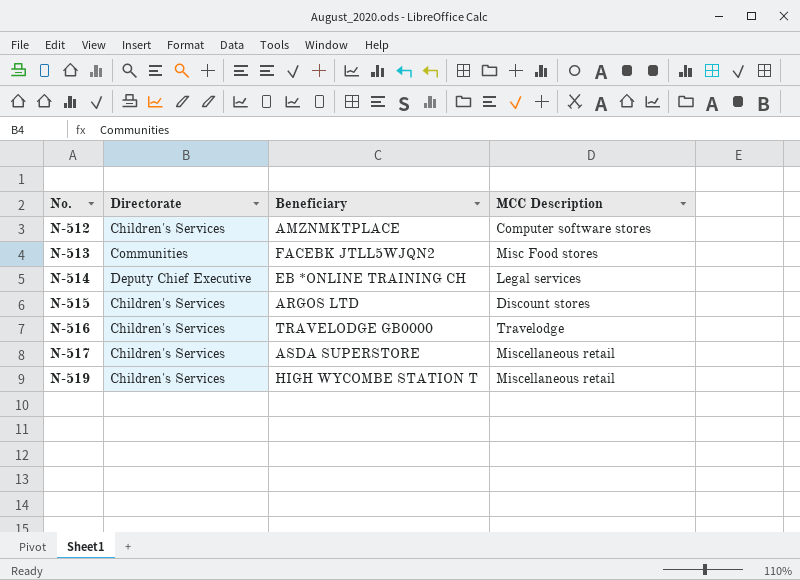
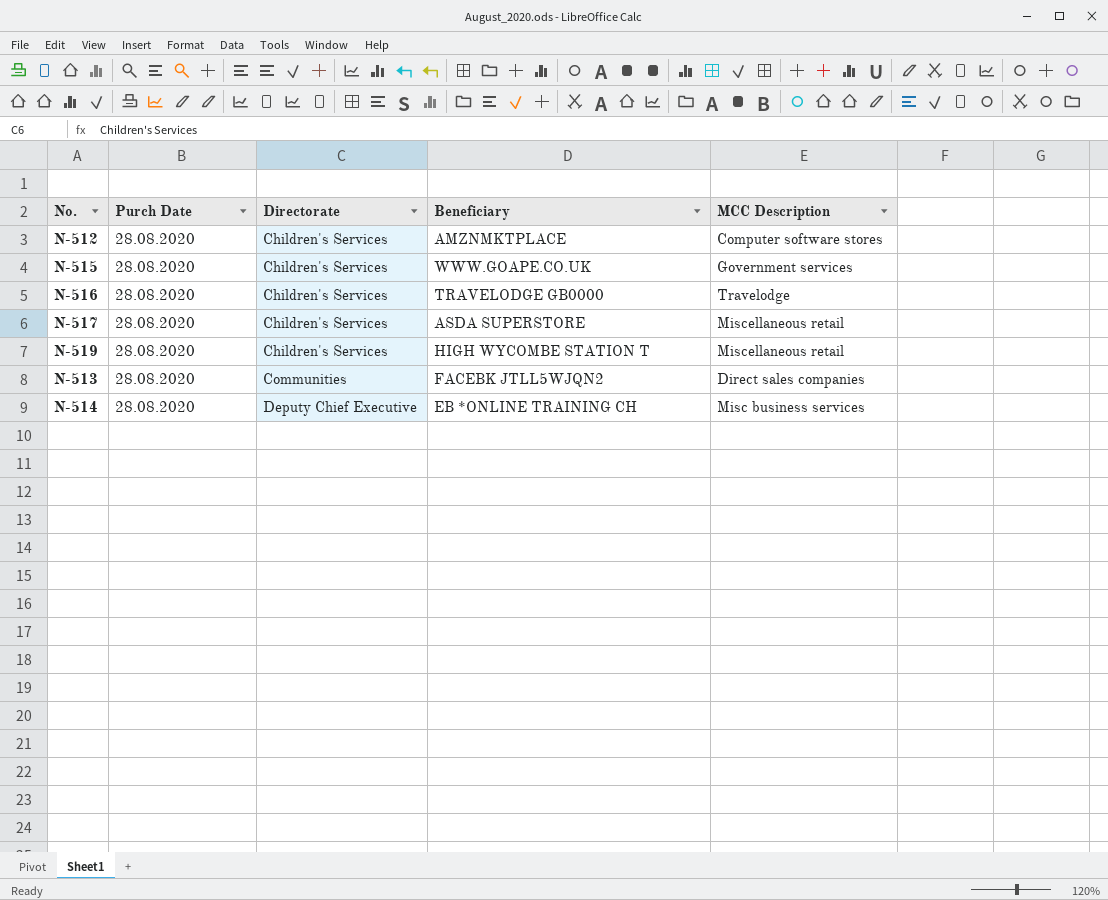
row order: No. ascending -> Directorate ascending
column Purch Date | position: none -> 2
N-515 | Beneficiary: ARGOS LTD -> WWW.GOAPE.CO.UK
N-515 | MCC Description: Discount stores -> Government services
N-513 | MCC Description: Misc Food stores -> Direct sales companies
N-514 | MCC Description: Legal services -> Misc business services

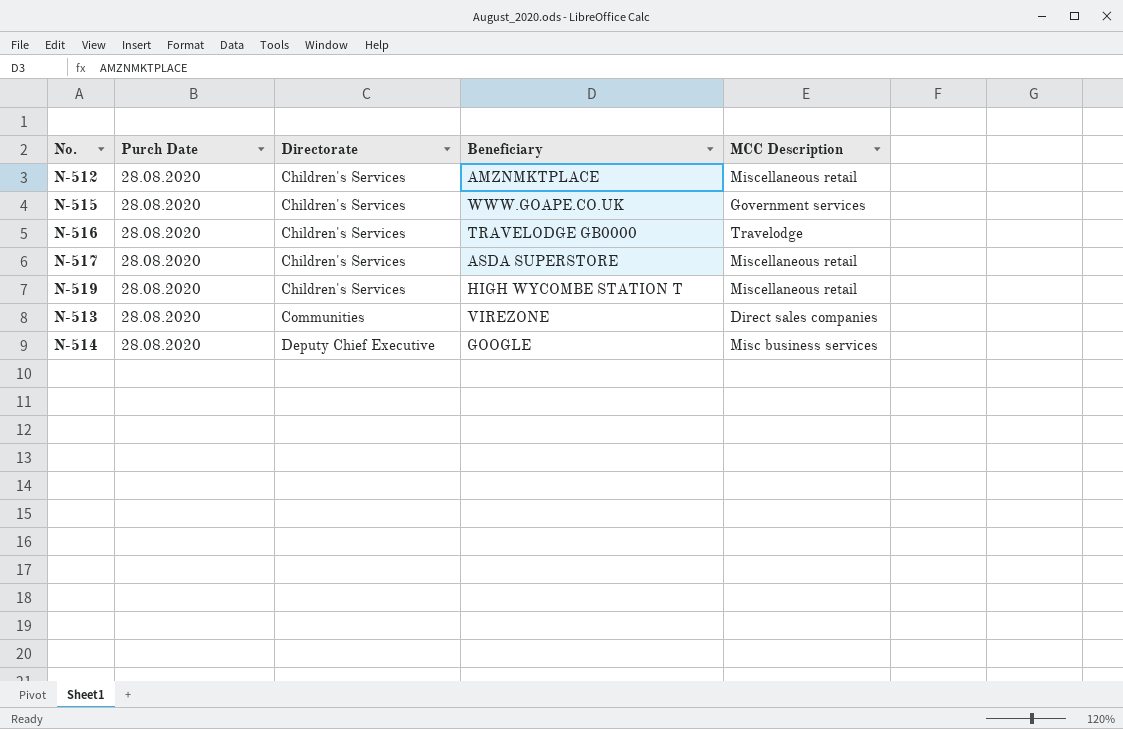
N-512 | MCC Description: Computer software stores -> Miscellaneous retail
N-513 | Beneficiary: FACEBK JTLL5WJQN2 -> VIREZONE
N-514 | Beneficiary: EB *ONLINE TRAINING CH -> GOOGLE

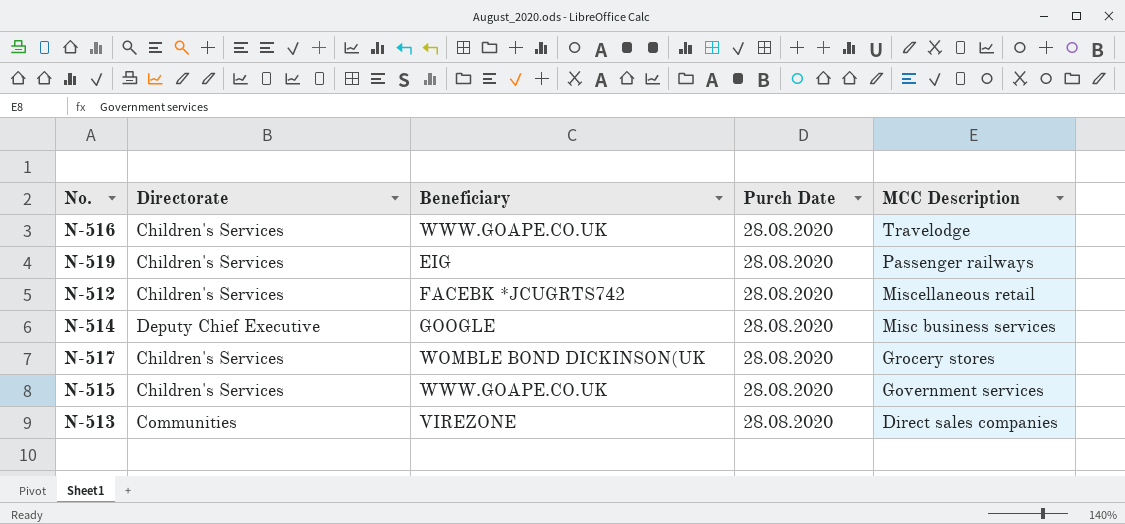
row order: Directorate ascending -> MCC Description descending
column Purch Date | position: 2 -> 4
N-516 | Beneficiary: TRAVELODGE GB0000 -> WWW.GOAPE.CO.UK
N-519 | Beneficiary: HIGH WYCOMBE STATION T -> EIG
N-519 | MCC Description: Miscellaneous retail -> Passenger railways
N-512 | Beneficiary: AMZNMKTPLACE -> FACEBK *JCUGRTS742
N-517 | Beneficiary: ASDA SUPERSTORE -> WOMBLE BOND DICKINSON(UK
N-517 | MCC Description: Miscellaneous retail -> Grocery stores

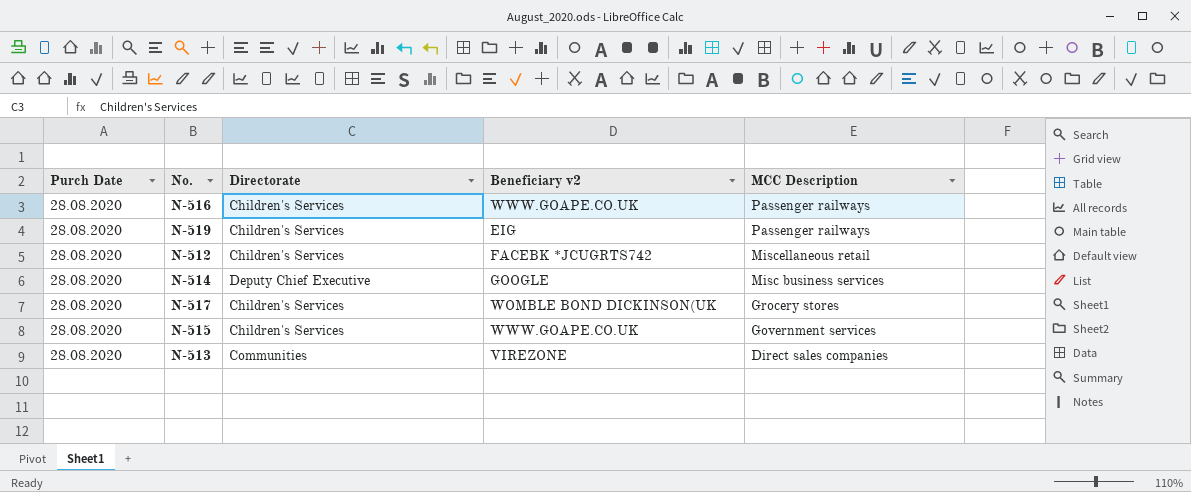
column Purch Date | position: 4 -> 1
column name: Beneficiary -> Beneficiary v2
N-516 | MCC Description: Travelodge -> Passenger railways

